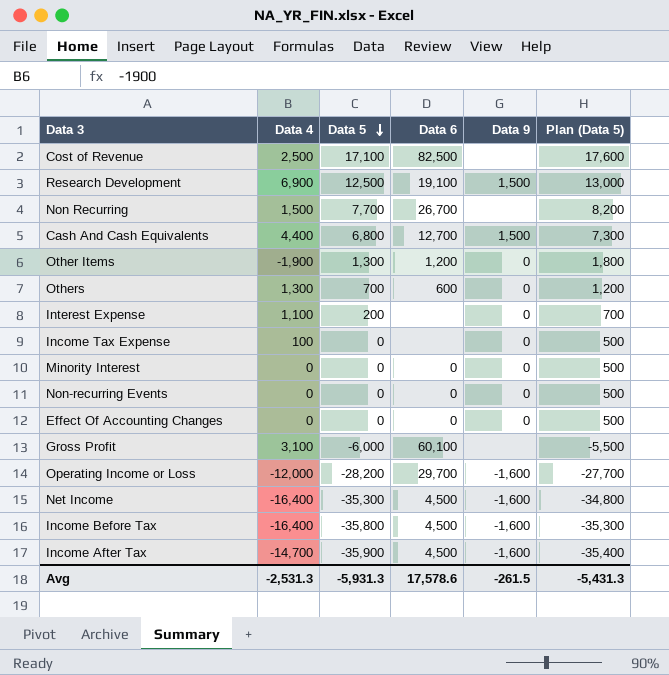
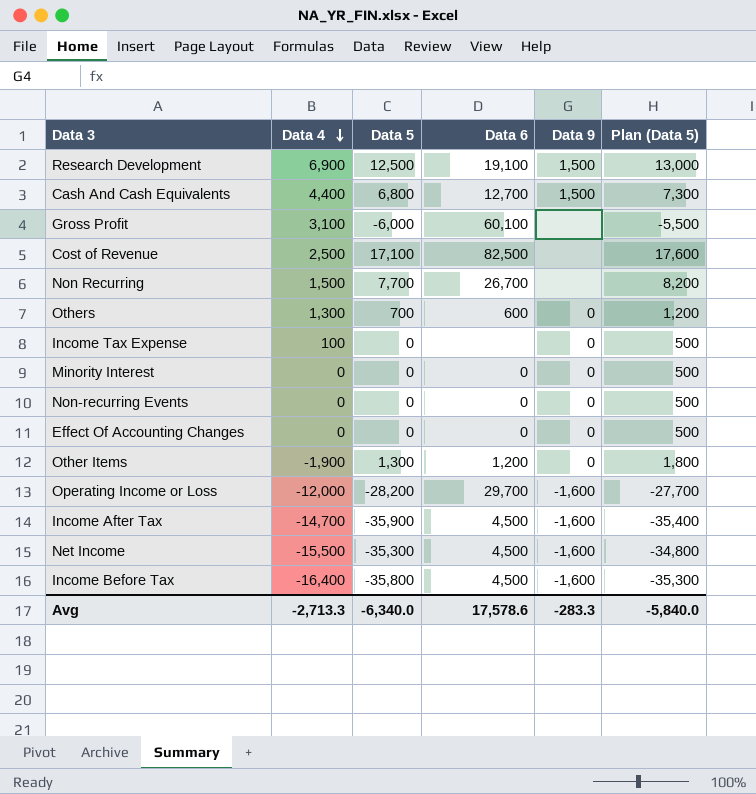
row order: Data 5 descending -> Data 4 descending
row Interest Expense: 1,100 | 200 | none | 0 | 700 -> none
Net Income | Data 4: -16,400 -> -15,500
Avg | Data 4: -2,531.3 -> -2,713.3
Avg | Data 5: -5,931.3 -> -6,340.0
Avg | Data 9: -261.5 -> -283.3
Avg | Plan (Data 5): -5,431.3 -> -5,840.0

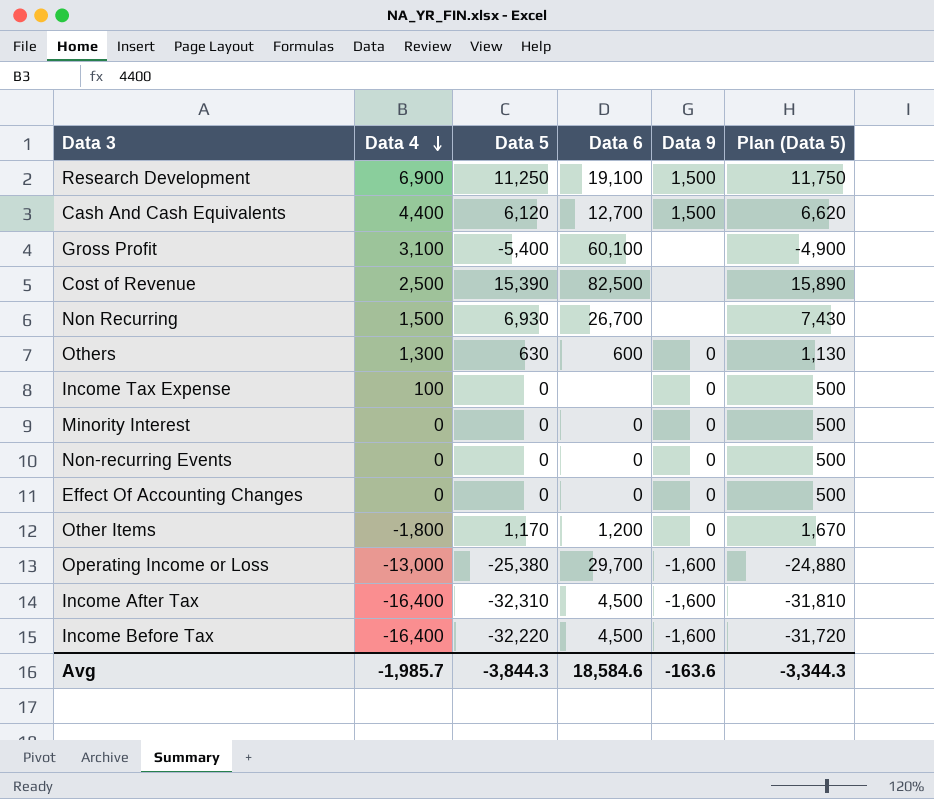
row Net Income: -15,500 | -35,300 | 4,500 | -1,600 | -34,800 -> none
Research Development | Data 5: 12,500 -> 11,250
Research Development | Plan (Data 5): 13,000 -> 11,750
Cash And Cash Equivalents | Data 5: 6,800 -> 6,120
Cash And Cash Equivalents | Plan (Data 5): 7,300 -> 6,620
Gross Profit | Data 5: -6,000 -> -5,400
Gross Profit | Plan (Data 5): -5,500 -> -4,900
Cost of Revenue | Data 5: 17,100 -> 15,390
Cost of Revenue | Plan (Data 5): 17,600 -> 15,890
Non Recurring | Data 5: 7,700 -> 6,930
Non Recurring | Plan (Data 5): 8,200 -> 7,430
Others | Data 5: 700 -> 630
Others | Plan (Data 5): 1,200 -> 1,130
Other Items | Data 4: -1,900 -> -1,800
Other Items | Data 5: 1,300 -> 1,170
Other Items | Plan (Data 5): 1,800 -> 1,670
Operating Income or Loss | Data 4: -12,000 -> -13,000
Operating Income or Loss | Data 5: -28,200 -> -25,380
Operating Income or Loss | Plan (Data 5): -27,700 -> -24,880
Income After Tax | Data 4: -14,700 -> -16,400
Income After Tax | Data 5: -35,900 -> -32,310
Income After Tax | Plan (Data 5): -35,400 -> -31,810
Income Before Tax | Data 5: -35,800 -> -32,220
Income Before Tax | Plan (Data 5): -35,300 -> -31,720
Avg | Data 4: -2,713.3 -> -1,985.7
Avg | Data 5: -6,340.0 -> -3,844.3
Avg | Data 6: 17,578.6 -> 18,584.6
Avg | Data 9: -283.3 -> -163.6
Avg | Plan (Data 5): -5,840.0 -> -3,344.3

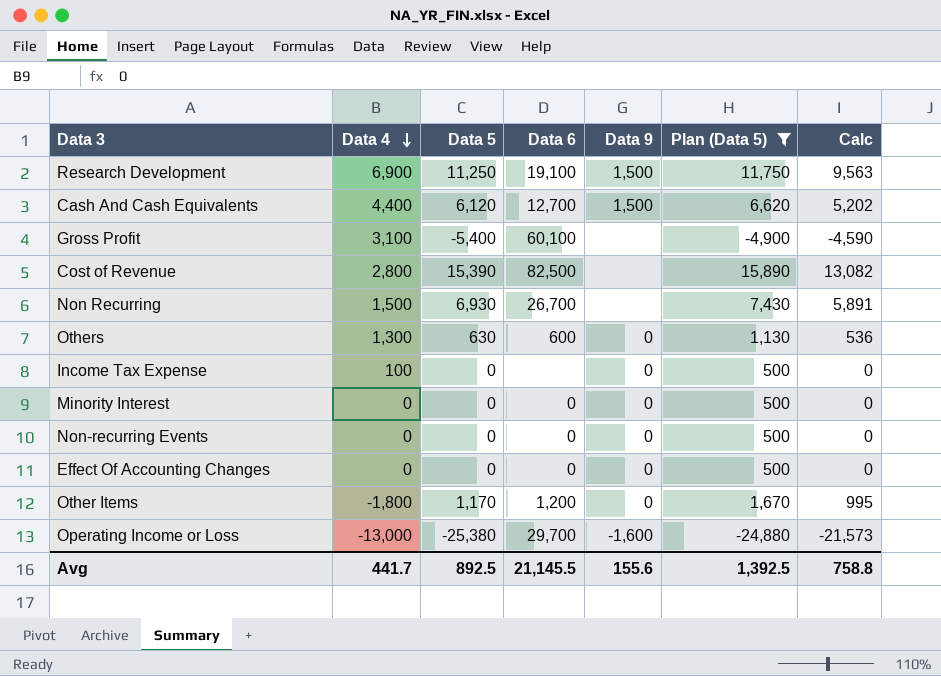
filter: none -> Plan (Data 5) >= -24,880
column Calc | formula: none -> [Data 5] * 0.85
Cost of Revenue | Data 4: 2,500 -> 2,800
Avg | Data 4: -1,985.7 -> 441.7
Avg | Data 5: -3,844.3 -> 892.5
Avg | Data 6: 18,584.6 -> 21,145.5
Avg | Data 9: -163.6 -> 155.6
Avg | Plan (Data 5): -3,344.3 -> 1,392.5

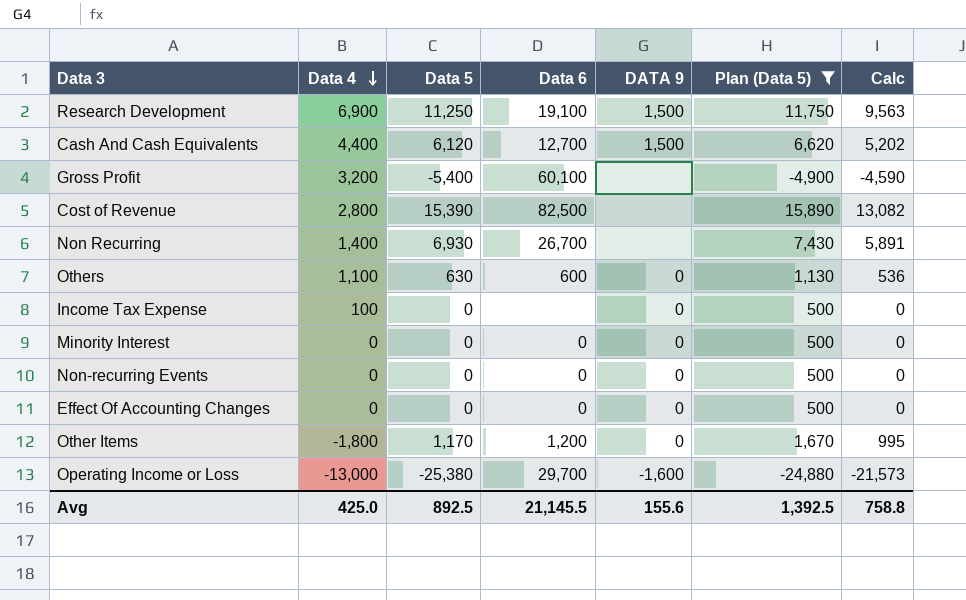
column name: Data 9 -> DATA 9
Gross Profit | Data 4: 3,100 -> 3,200
Non Recurring | Data 4: 1,500 -> 1,400
Others | Data 4: 1,300 -> 1,100
Avg | Data 4: 441.7 -> 425.0

